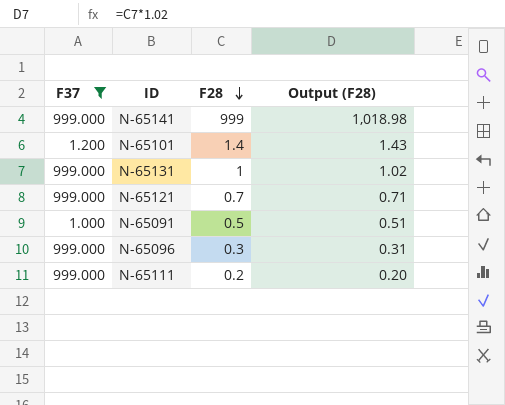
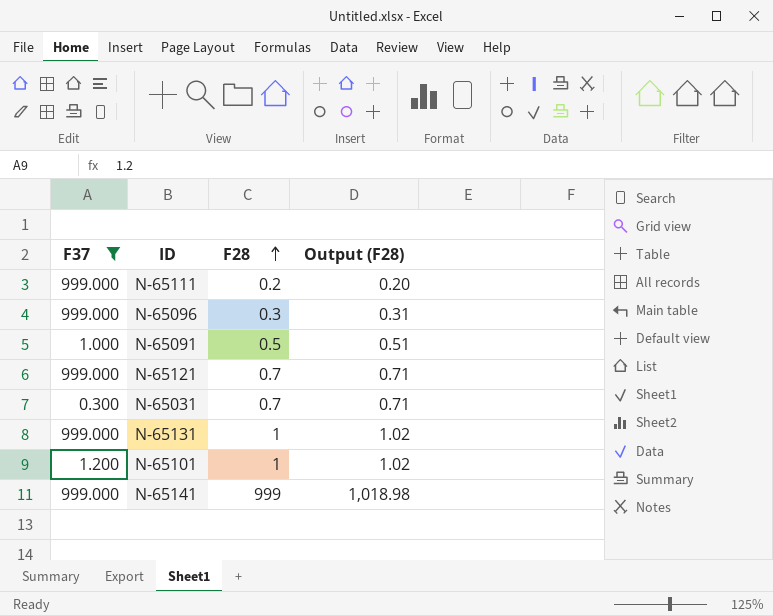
row order: F28 descending -> F28 ascending
row N-65031: none -> 0.300 | 0.7 | 0.71
N-65101 | F28: 1.4 -> 1
N-65101 | Output (F28): 1.43 -> 1.02

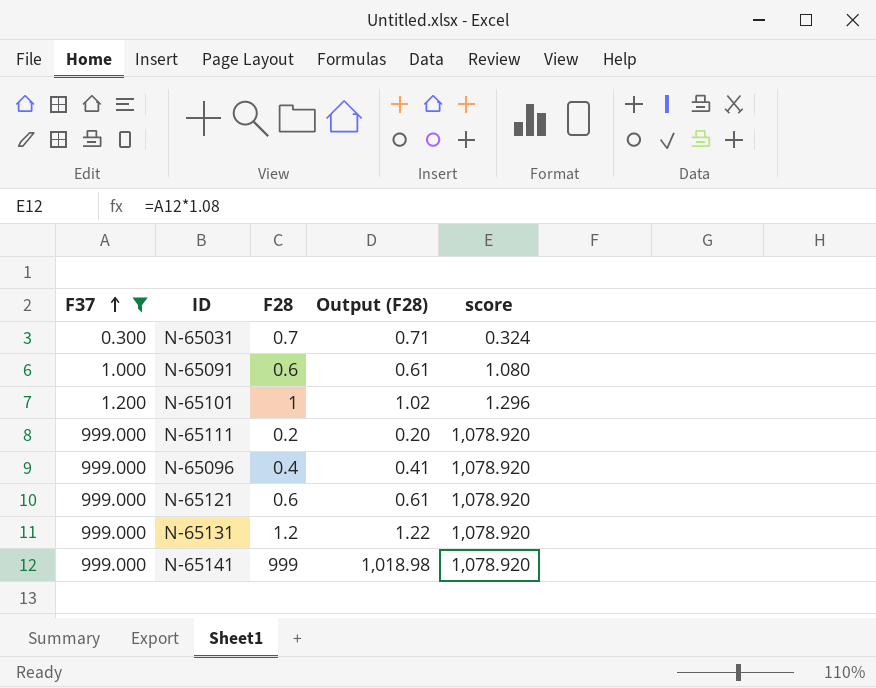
row order: F28 ascending -> F37 ascending
column score | formula: none -> [F37] * 1.08
N-65091 | F28: 0.5 -> 0.6
N-65091 | Output (F28): 0.51 -> 0.61
N-65096 | F28: 0.3 -> 0.4
N-65096 | Output (F28): 0.31 -> 0.41
N-65121 | F28: 0.7 -> 0.6
N-65121 | Output (F28): 0.71 -> 0.61
N-65131 | F28: 1 -> 1.2
N-65131 | Output (F28): 1.02 -> 1.22

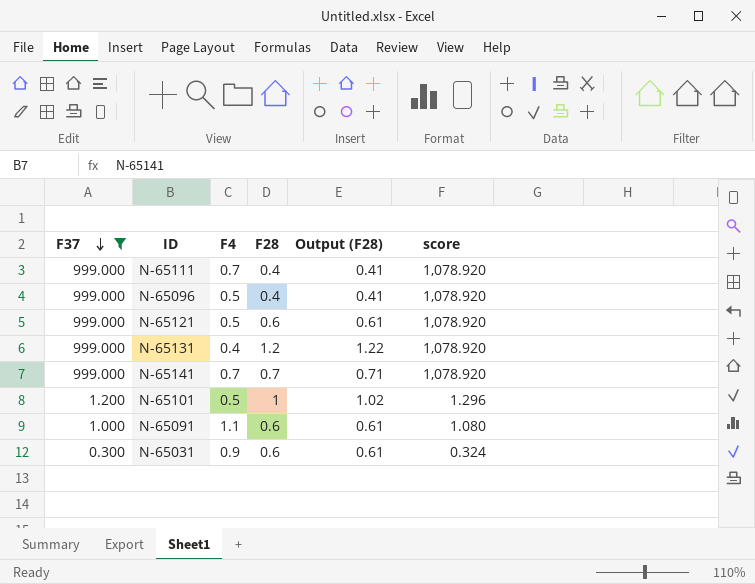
row order: F37 ascending -> F37 descending
column F4 | position: none -> 3
N-65111 | F28: 0.2 -> 0.4
N-65111 | Output (F28): 0.20 -> 0.41
N-65141 | F28: 999 -> 0.7
N-65141 | Output (F28): 1,018.98 -> 0.71
N-65031 | F28: 0.7 -> 0.6
N-65031 | Output (F28): 0.71 -> 0.61

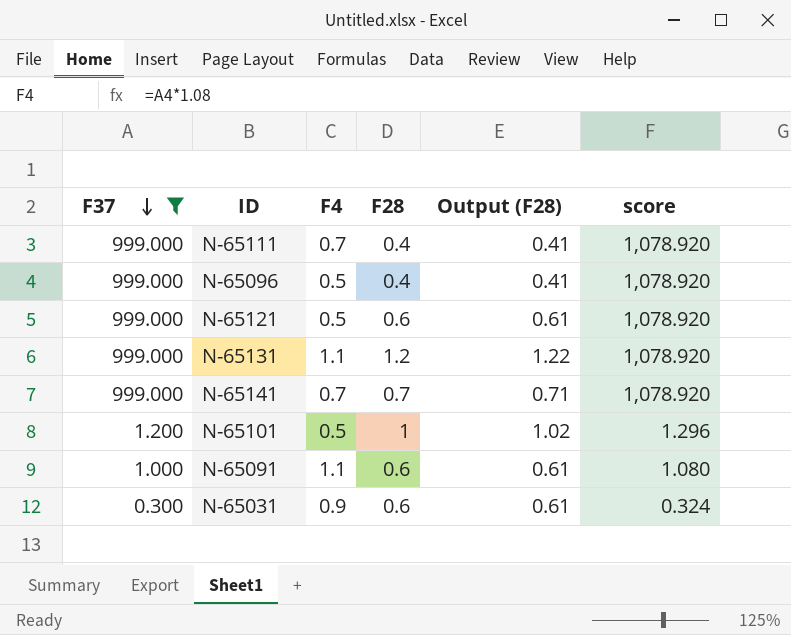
N-65131 | F4: 0.4 -> 1.1

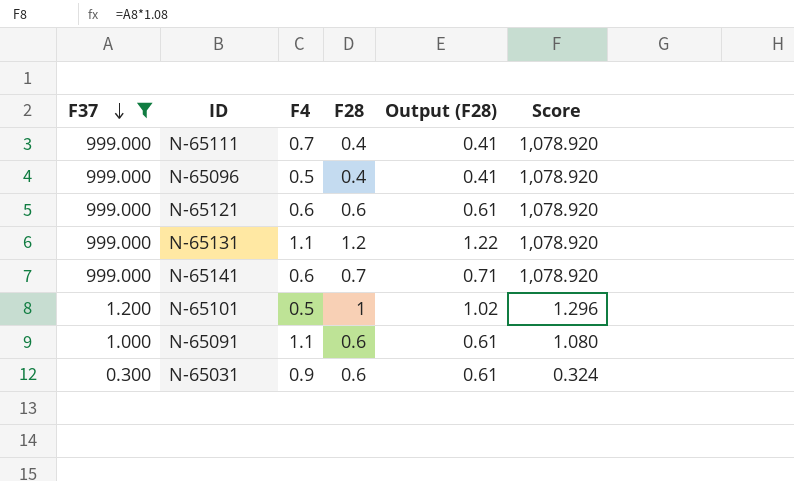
column name: score -> Score
N-65121 | F4: 0.5 -> 0.6
N-65141 | F4: 0.7 -> 0.6

